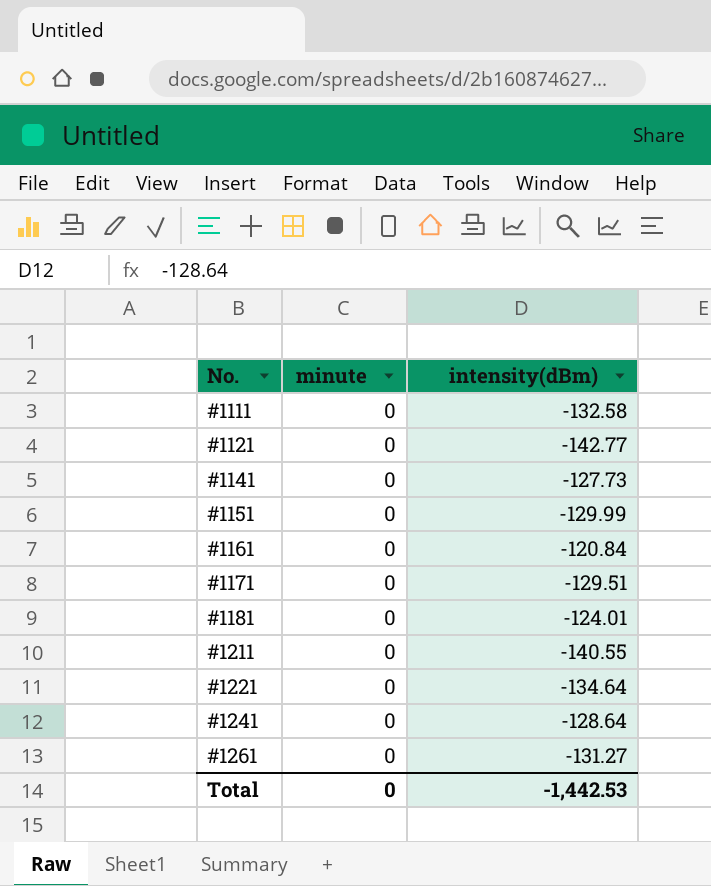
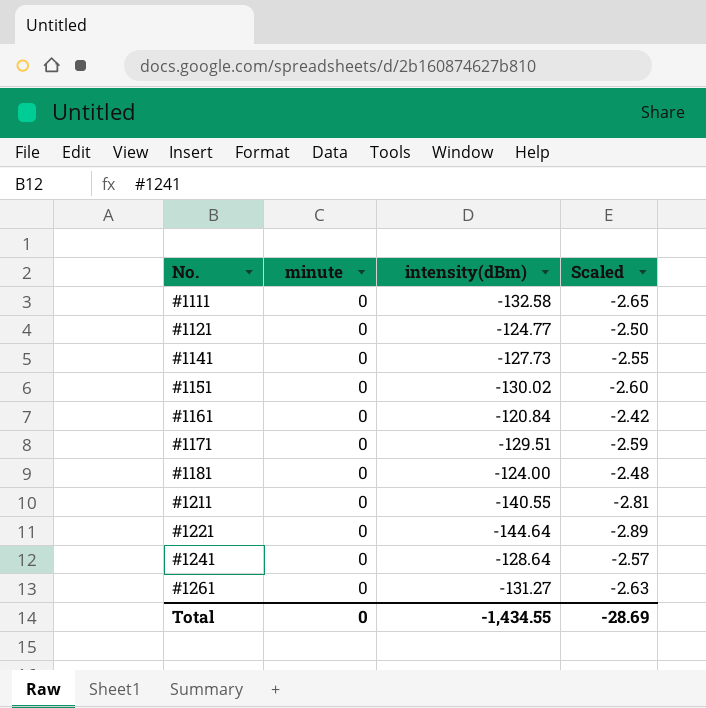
column Scaled | formula: none -> [intensity(dBm)] * 0.02
#1121 | intensity(dBm): -142.77 -> -124.77
#1151 | intensity(dBm): -129.99 -> -130.02
#1181 | intensity(dBm): -124.01 -> -124.00
#1221 | intensity(dBm): -134.64 -> -144.64
Total | intensity(dBm): -1,442.53 -> -1,434.55

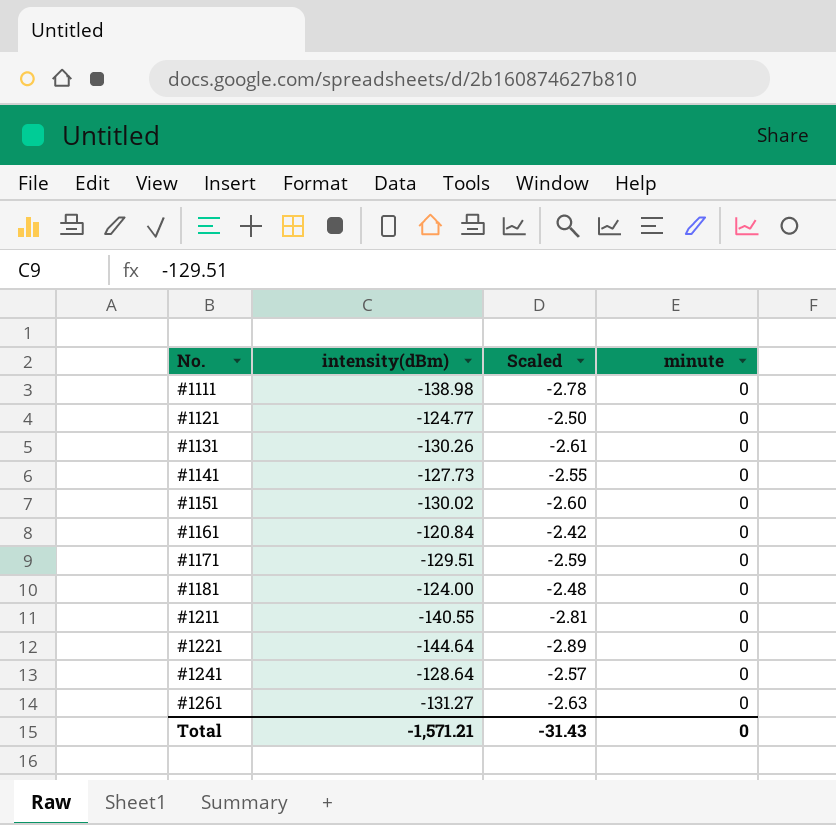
column minute | position: 2 -> 4
#1111 | intensity(dBm): -132.58 -> -138.98
#1111 | Scaled: -2.65 -> -2.78
row #1131: none -> -130.26 | -2.61 | 0
Total | intensity(dBm): -1,434.55 -> -1,571.21
Total | Scaled: -28.69 -> -31.43

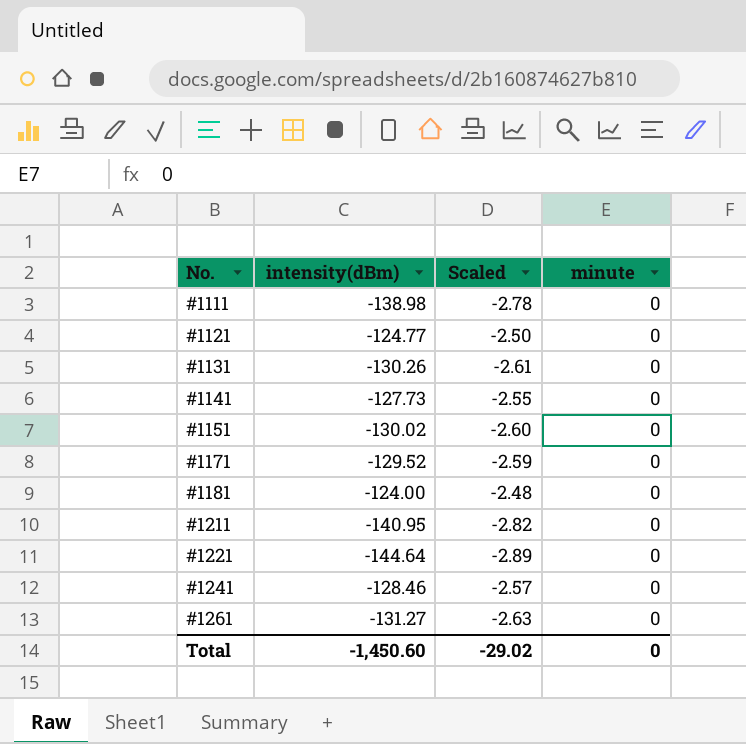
row #1161: -120.84 | -2.42 | 0 -> none
#1171 | intensity(dBm): -129.51 -> -129.52
#1211 | intensity(dBm): -140.55 -> -140.95
#1211 | Scaled: -2.81 -> -2.82
#1241 | intensity(dBm): -128.64 -> -128.46
Total | intensity(dBm): -1,571.21 -> -1,450.60
Total | Scaled: -31.43 -> -29.02

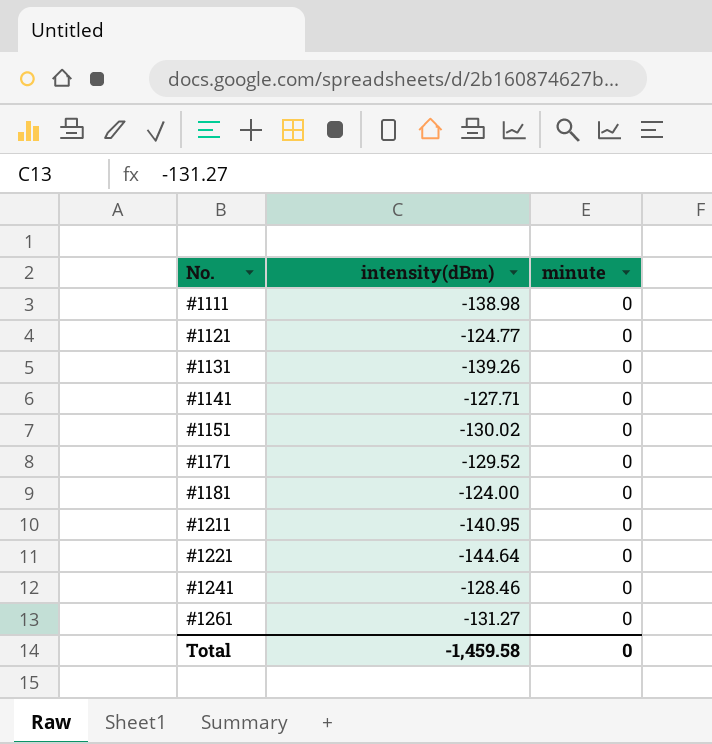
column Scaled | formula: [intensity(dBm)] * 0.02 -> none
#1131 | intensity(dBm): -130.26 -> -139.26
#1141 | intensity(dBm): -127.73 -> -127.71
Total | intensity(dBm): -1,450.60 -> -1,459.58

